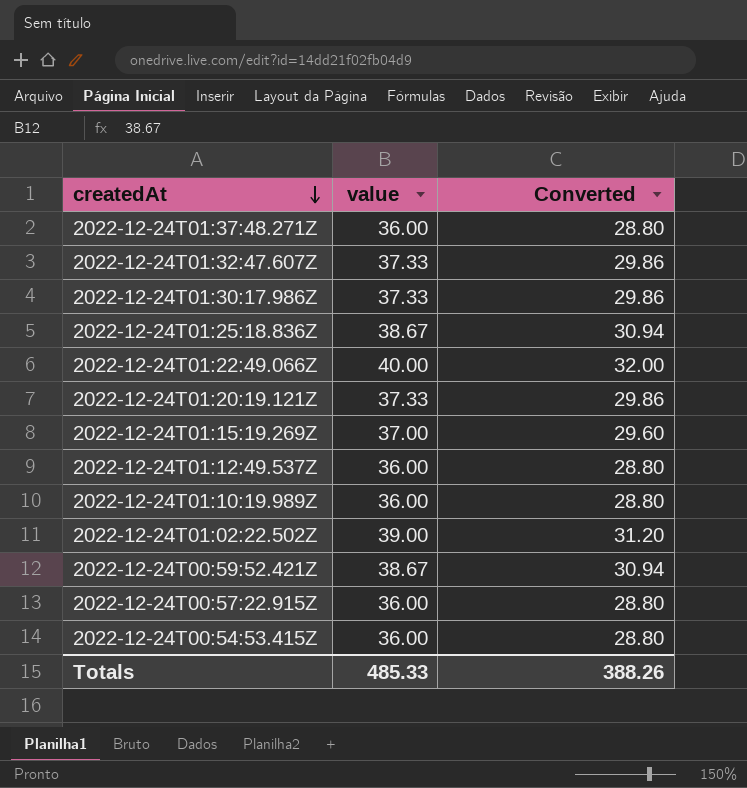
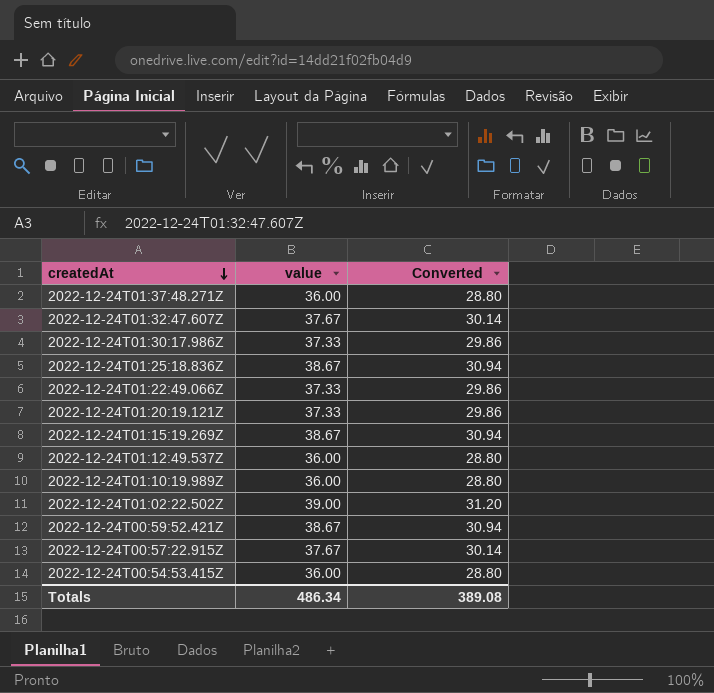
2022-12-24T01:32:47.607Z | value: 37.33 -> 37.67
2022-12-24T01:32:47.607Z | Converted: 29.86 -> 30.14
2022-12-24T01:22:49.066Z | value: 40.00 -> 37.33
2022-12-24T01:22:49.066Z | Converted: 32.00 -> 29.86
2022-12-24T01:15:19.269Z | value: 37.00 -> 38.67
2022-12-24T01:15:19.269Z | Converted: 29.60 -> 30.94
2022-12-24T00:57:22.915Z | value: 36.00 -> 37.67
2022-12-24T00:57:22.915Z | Converted: 28.80 -> 30.14
Totals | value: 485.33 -> 486.34
Totals | Converted: 388.26 -> 389.08

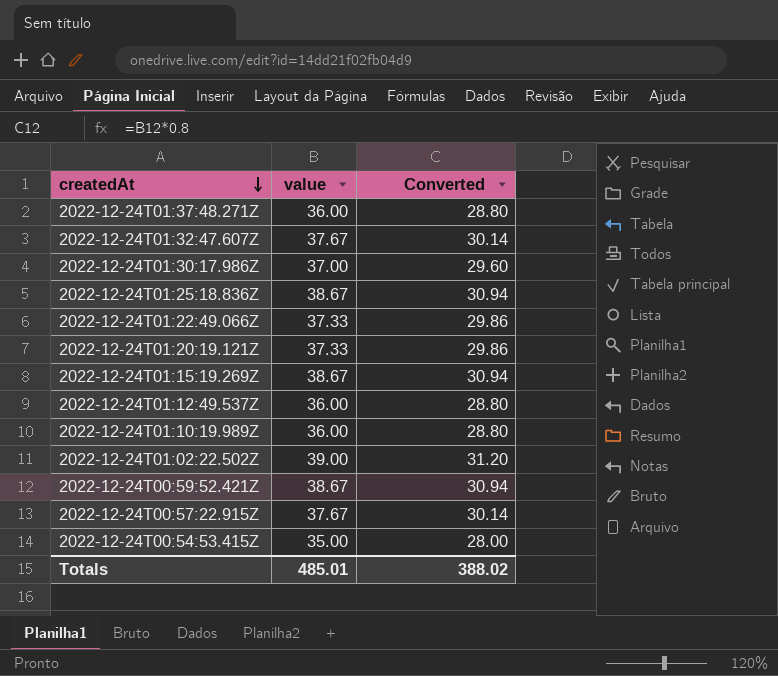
2022-12-24T01:30:17.986Z | value: 37.33 -> 37.00
2022-12-24T01:30:17.986Z | Converted: 29.86 -> 29.60
2022-12-24T00:54:53.415Z | value: 36.00 -> 35.00
2022-12-24T00:54:53.415Z | Converted: 28.80 -> 28.00
Totals | value: 486.34 -> 485.01
Totals | Converted: 389.08 -> 388.02

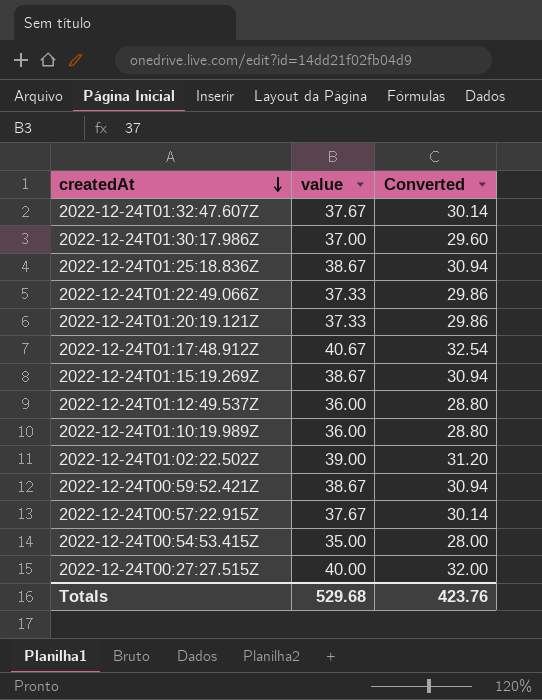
row 2022-12-24T01:37:48.271Z: 36.00 | 28.80 -> none
row 2022-12-24T01:17:48.912Z: none -> 40.67 | 32.54
row 2022-12-24T00:27:27.515Z: none -> 40.00 | 32.00
Totals | value: 485.01 -> 529.68
Totals | Converted: 388.02 -> 423.76

